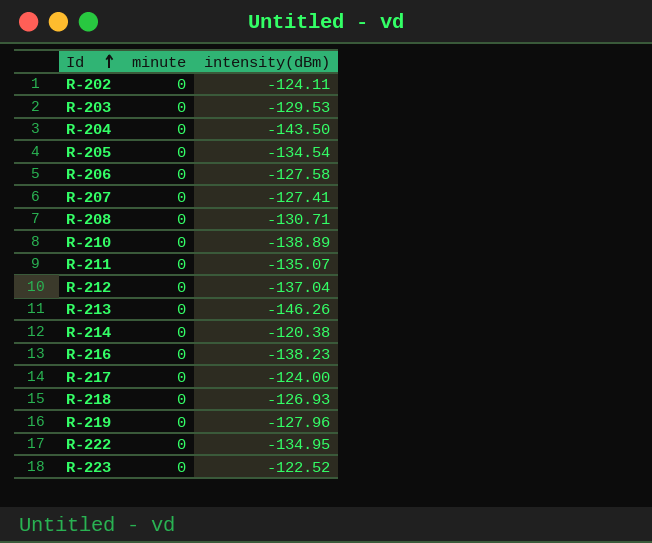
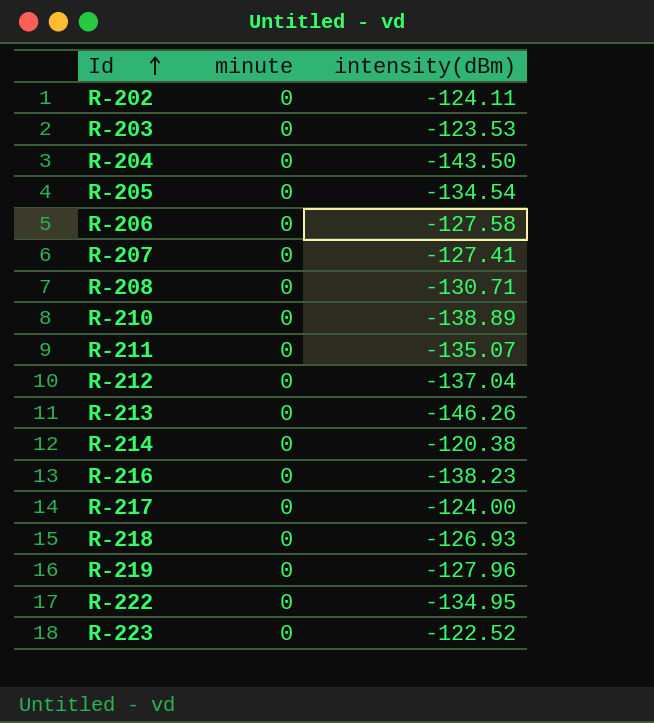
R-203 | intensity(dBm): -129.53 -> -123.53

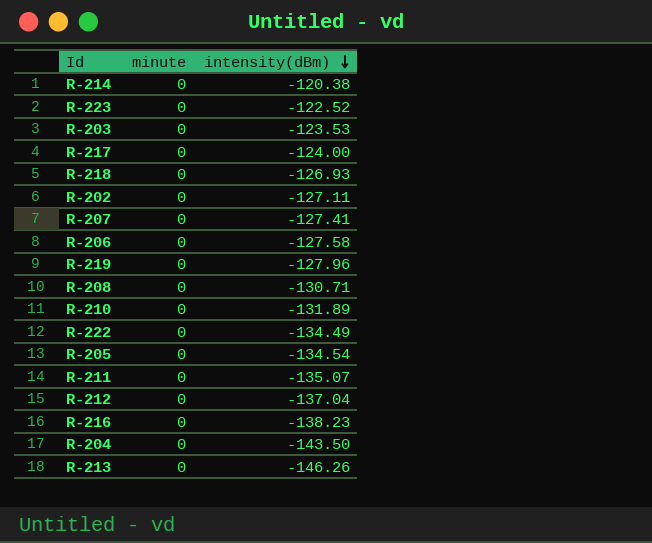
row order: Id ascending -> intensity(dBm) descending
R-202 | intensity(dBm): -124.11 -> -127.11
R-210 | intensity(dBm): -138.89 -> -131.89
R-222 | intensity(dBm): -134.95 -> -134.49

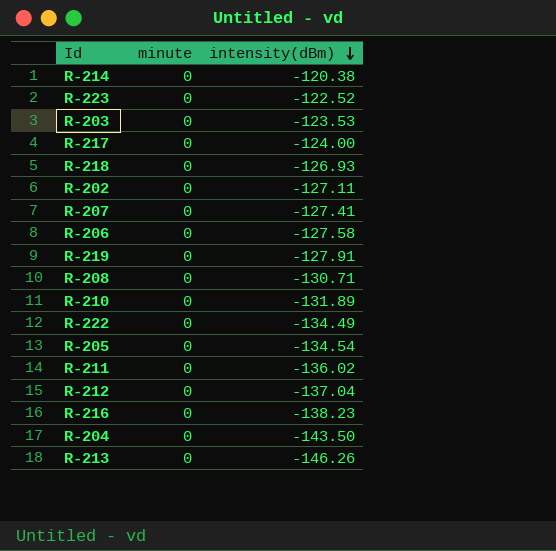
R-219 | intensity(dBm): -127.96 -> -127.91
R-211 | intensity(dBm): -135.07 -> -136.02

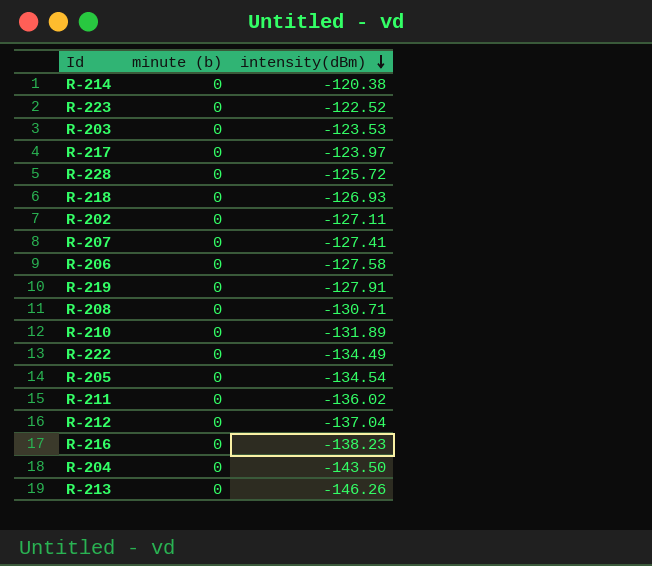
column name: minute -> minute (b)
R-217 | intensity(dBm): -124.00 -> -123.97
row R-228: none -> 0 | -125.72

